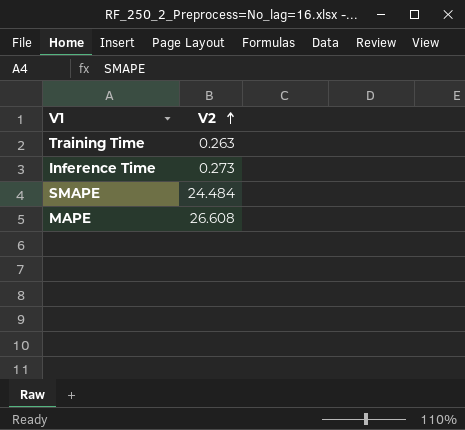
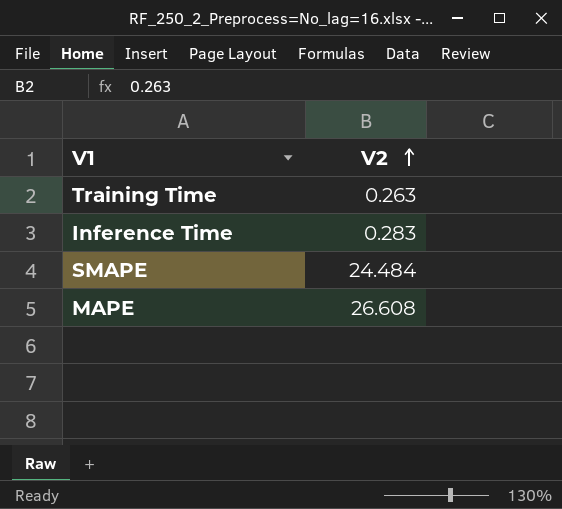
Inference Time | V2: 0.273 -> 0.283

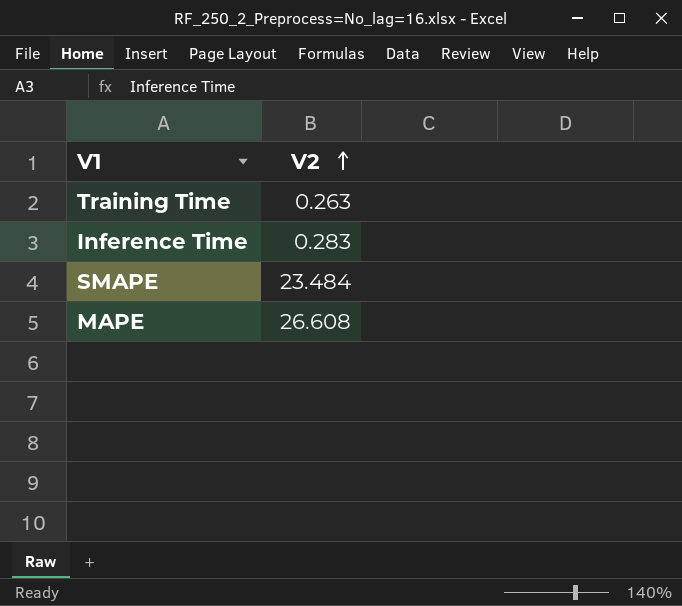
SMAPE | V2: 24.484 -> 23.484

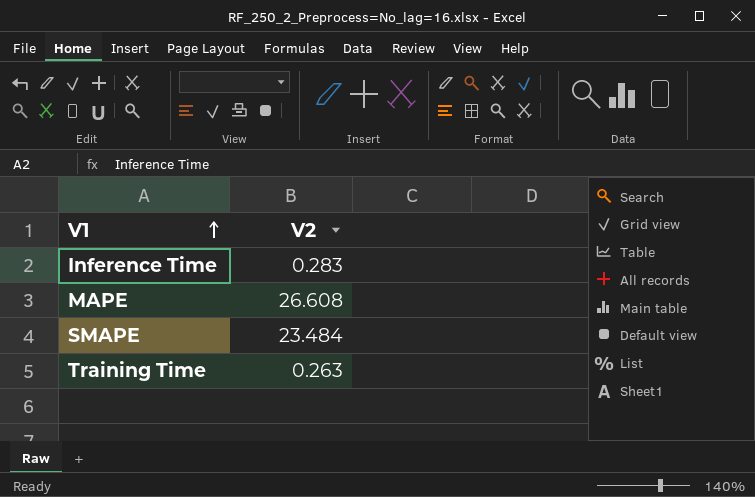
row order: V2 ascending -> V1 ascending

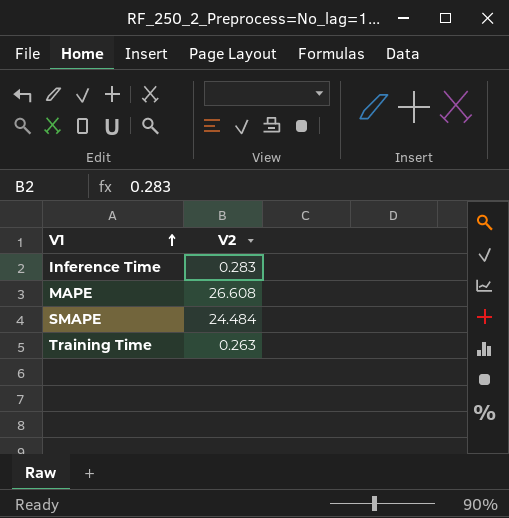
SMAPE | V2: 23.484 -> 24.484

